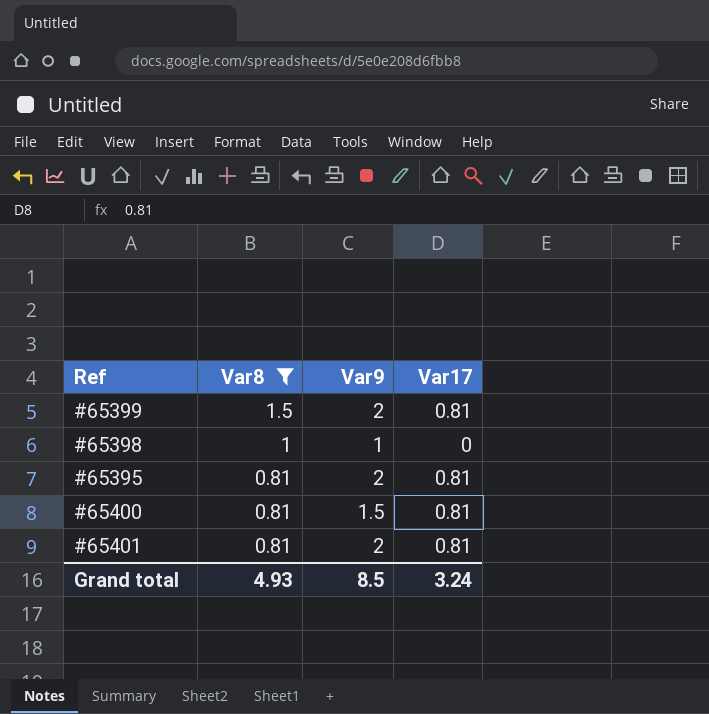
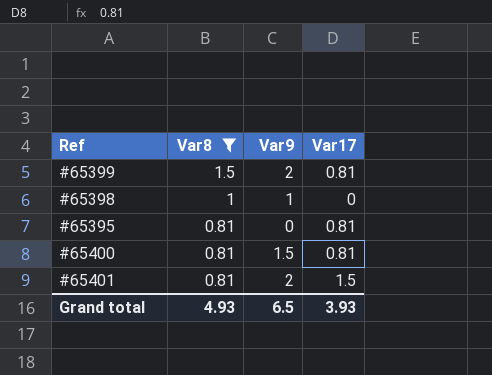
#65395 | Var9: 2 -> 0
#65401 | Var17: 0.81 -> 1.5
Grand total | Var9: 8.5 -> 6.5
Grand total | Var17: 3.24 -> 3.93

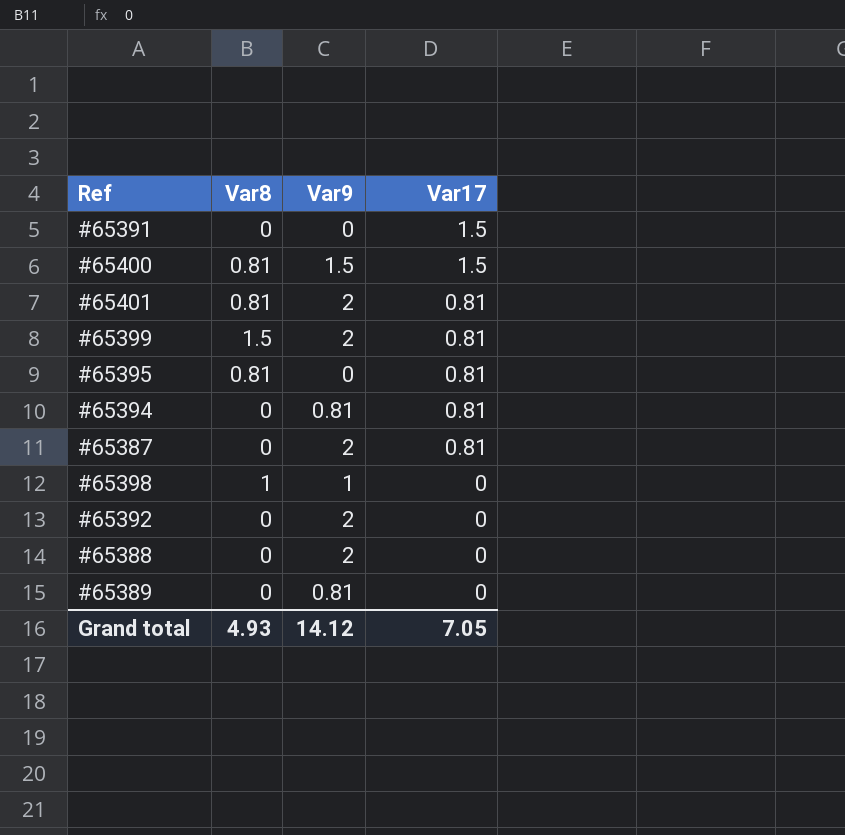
filter: Var8 != 0 -> none
row order: Var8 descending -> Var17 descending
#65400 | Var17: 0.81 -> 1.5
#65401 | Var17: 1.5 -> 0.81
Grand total | Var9: 6.5 -> 14.12
Grand total | Var17: 3.93 -> 7.05

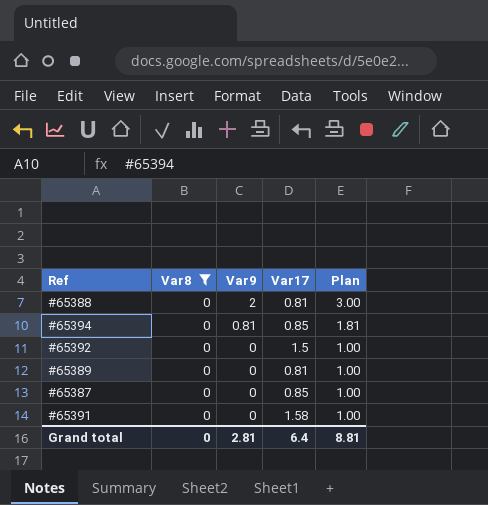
filter: none -> Var8 = 0
row order: Var17 descending -> Var9 descending
column Plan | formula: none -> [Var9] + 1
#65388 | Var17: 0 -> 0.81
#65394 | Var17: 0.81 -> 0.85
#65392 | Var9: 2 -> 0
#65392 | Var17: 0 -> 1.5
#65389 | Var9: 0.81 -> 0
#65389 | Var17: 0 -> 0.81
#65387 | Var9: 2 -> 0
#65387 | Var17: 0.81 -> 0.85
#65391 | Var17: 1.5 -> 1.58
Grand total | Var8: 4.93 -> 0
Grand total | Var9: 14.12 -> 2.81
Grand total | Var17: 7.05 -> 6.4

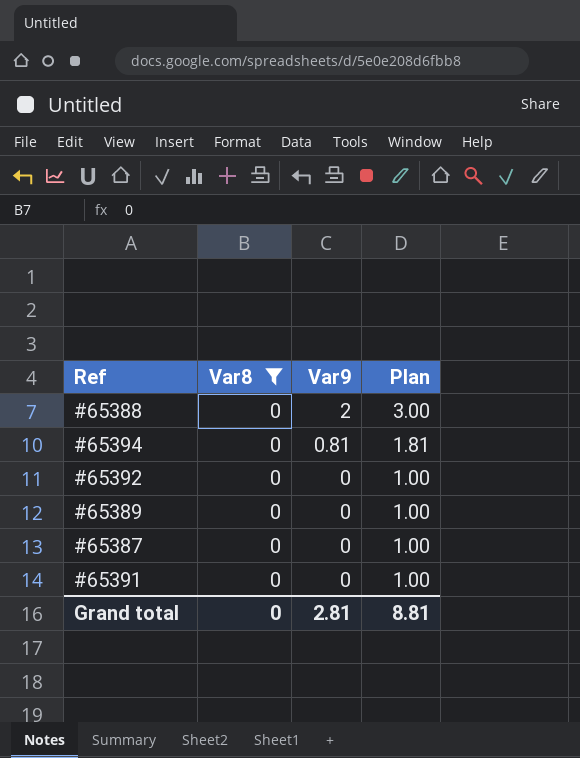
column Var17 | position: 4 -> none

